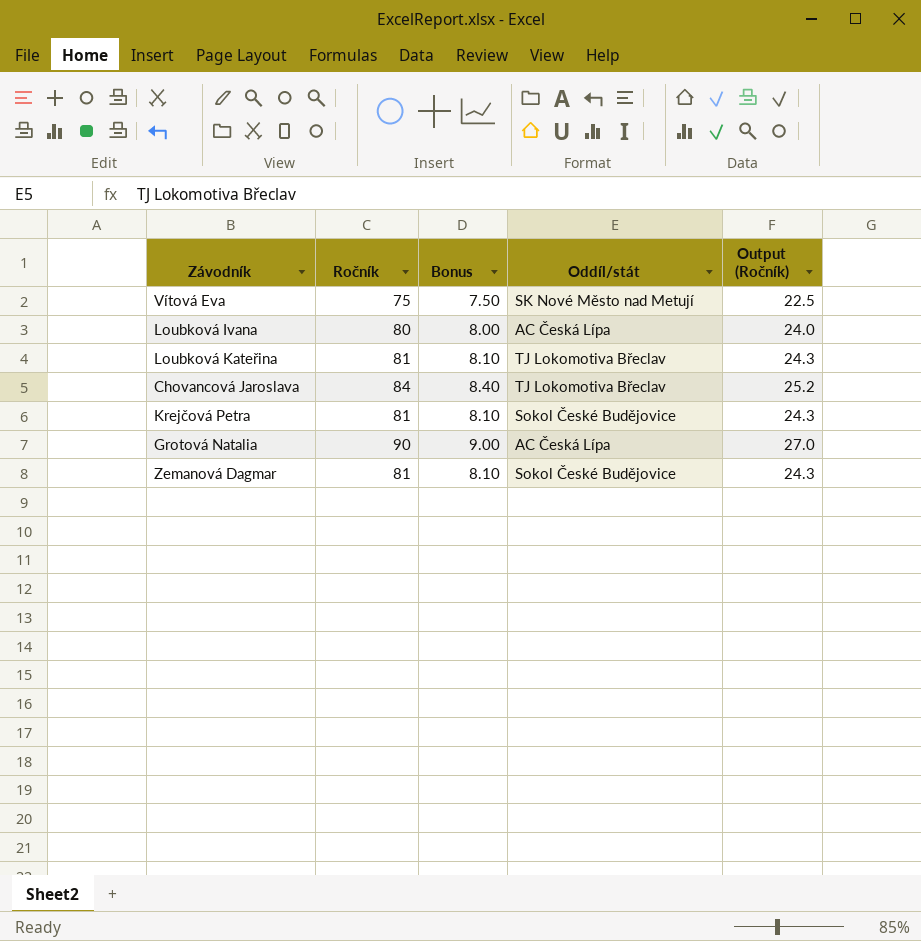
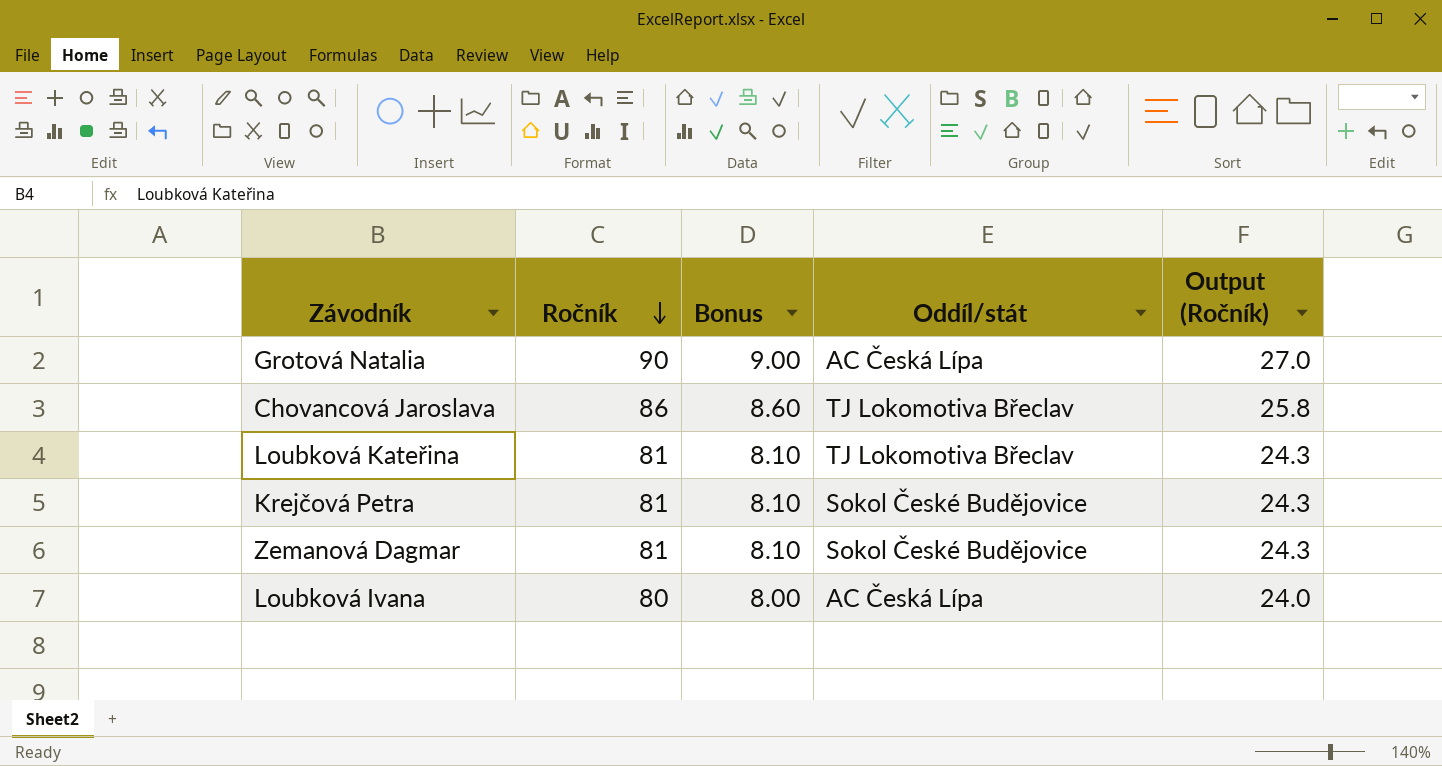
row order: none -> Ročník descending
row Vítová Eva: 75 | 7.50 | SK Nové Město nad Metují | 22.5 -> none
Chovancová Jaroslava | Ročník: 84 -> 86
Chovancová Jaroslava | Bonus: 8.40 -> 8.60
Chovancová Jaroslava | Output (Ročník): 25.2 -> 25.8

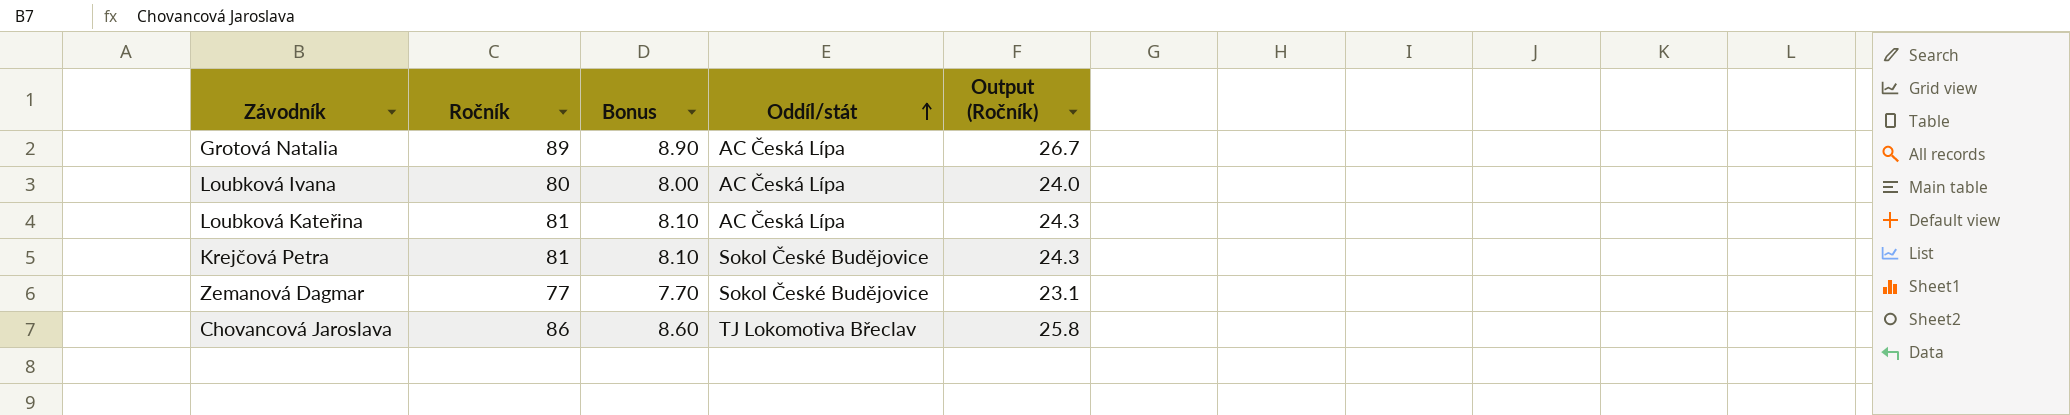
row order: Ročník descending -> Oddíl/stát ascending
Grotová Natalia | Ročník: 90 -> 89
Grotová Natalia | Bonus: 9.00 -> 8.90
Grotová Natalia | Output (Ročník): 27.0 -> 26.7
Loubková Kateřina | Oddíl/stát: TJ Lokomotiva Břeclav -> AC Česká Lípa
Zemanová Dagmar | Ročník: 81 -> 77
Zemanová Dagmar | Bonus: 8.10 -> 7.70
Zemanová Dagmar | Output (Ročník): 24.3 -> 23.1

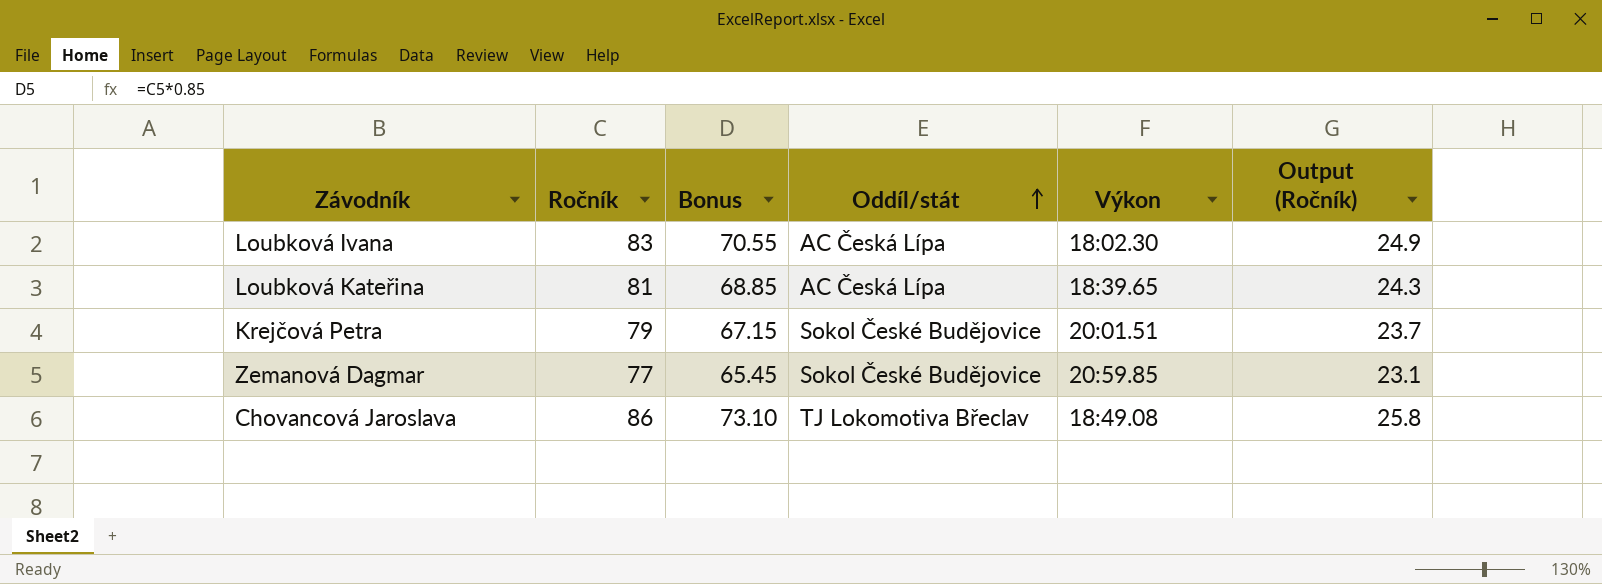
column Bonus | formula: [Ročník] * 0.1 -> [Ročník] * 0.85
column Výkon | position: none -> 5
row Grotová Natalia: 89 | 8.90 | AC Česká Lípa | 26.7 -> none
Loubková Ivana | Ročník: 80 -> 83
Loubková Ivana | Output (Ročník): 24.0 -> 24.9
Krejčová Petra | Ročník: 81 -> 79
Krejčová Petra | Output (Ročník): 24.3 -> 23.7

